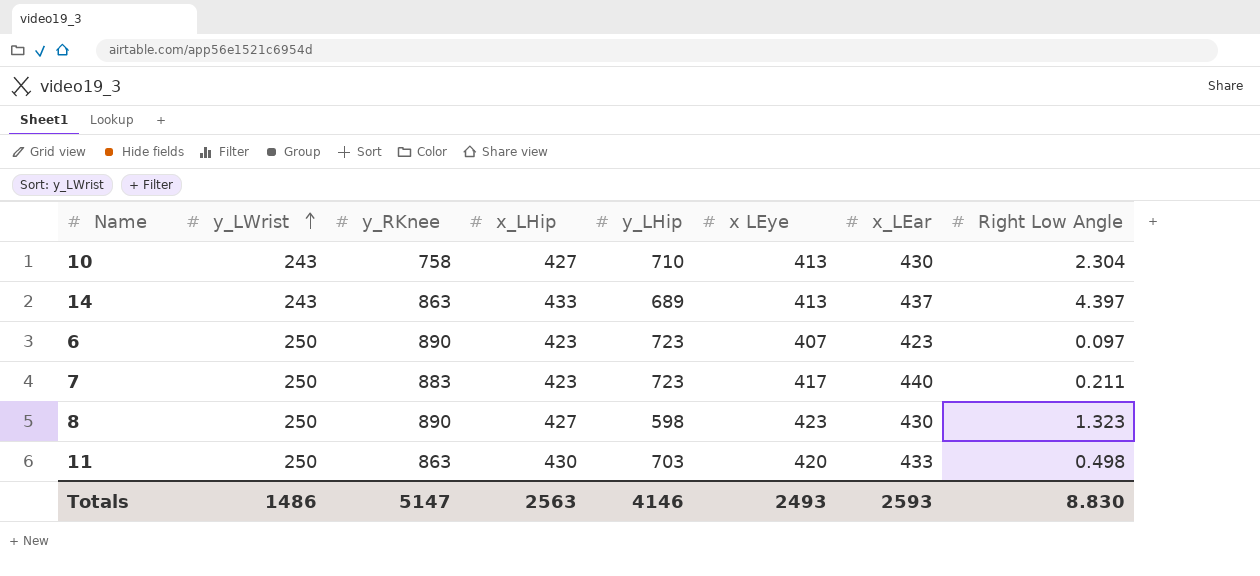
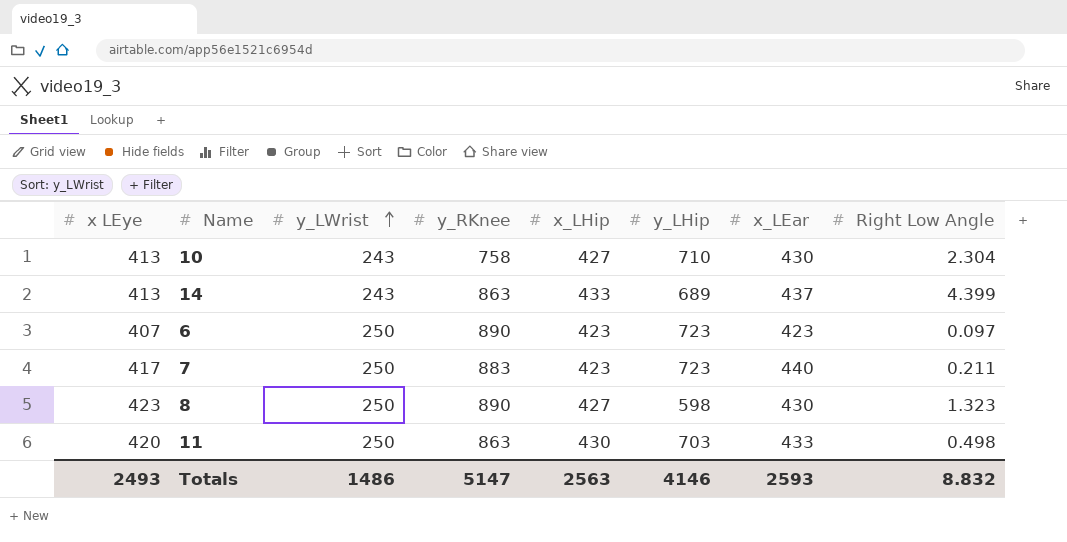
column x LEye | position: 6 -> 1
14 | Right Low Angle: 4.397 -> 4.399
Totals | Right Low Angle: 8.830 -> 8.832

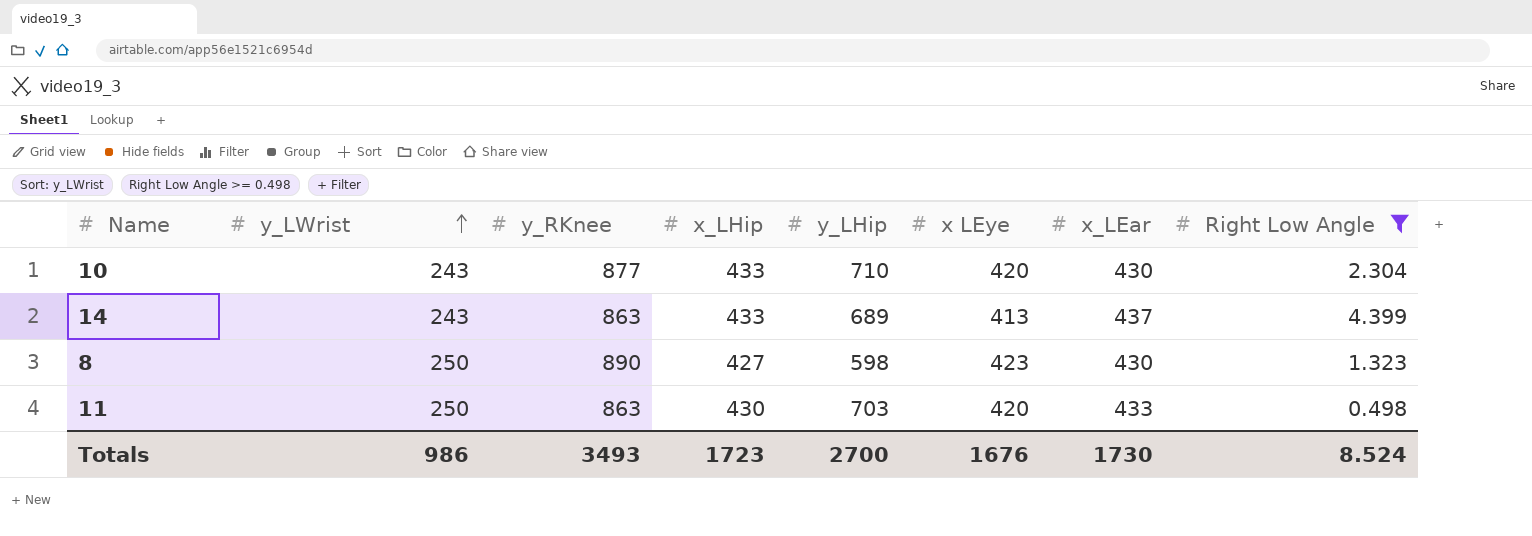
filter: none -> Right Low Angle >= 0.498
column x LEye | position: 1 -> 6
10 | y_RKnee: 758 -> 877
10 | x_LHip: 427 -> 433
10 | x LEye: 413 -> 420
Totals | y_LWrist: 1486 -> 986
Totals | y_RKnee: 5147 -> 3493
Totals | x_LHip: 2563 -> 1723
Totals | y_LHip: 4146 -> 2700
Totals | x LEye: 2493 -> 1676
Totals | x_LEar: 2593 -> 1730
Totals | Right Low Angle: 8.832 -> 8.524

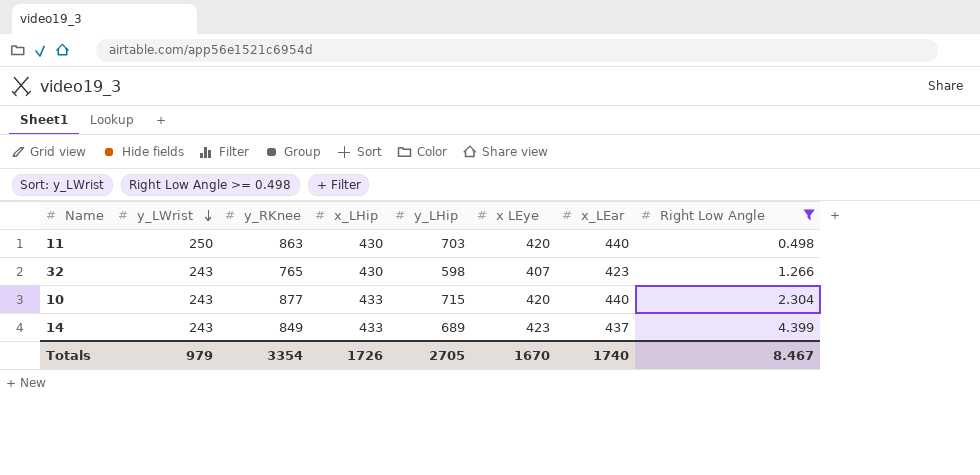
row order: y_LWrist ascending -> y_LWrist descending
row 8: 250 | 890 | 427 | 598 | 423 | 430 | 1.323 -> none
11 | x_LEar: 433 -> 440
row 32: none -> 243 | 765 | 430 | 598 | 407 | 423 | 1.266
10 | y_LHip: 710 -> 715
10 | x_LEar: 430 -> 440
14 | y_RKnee: 863 -> 849
14 | x LEye: 413 -> 423
Totals | y_LWrist: 986 -> 979
Totals | y_RKnee: 3493 -> 3354
Totals | x_LHip: 1723 -> 1726
Totals | y_LHip: 2700 -> 2705
Totals | x LEye: 1676 -> 1670
Totals | x_LEar: 1730 -> 1740
Totals | Right Low Angle: 8.524 -> 8.467

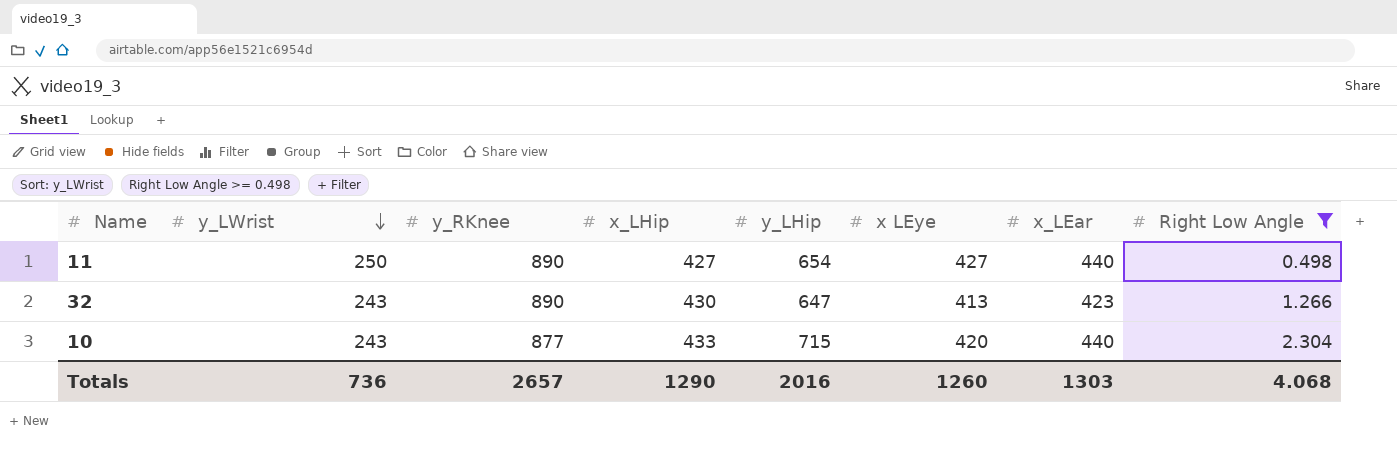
row 14: 243 | 849 | 433 | 689 | 423 | 437 | 4.399 -> none
11 | y_RKnee: 863 -> 890
11 | x_LHip: 430 -> 427
11 | y_LHip: 703 -> 654
11 | x LEye: 420 -> 427
32 | y_RKnee: 765 -> 890
32 | y_LHip: 598 -> 647
32 | x LEye: 407 -> 413
Totals | y_LWrist: 979 -> 736
Totals | y_RKnee: 3354 -> 2657
Totals | x_LHip: 1726 -> 1290
Totals | y_LHip: 2705 -> 2016
Totals | x LEye: 1670 -> 1260
Totals | x_LEar: 1740 -> 1303
Totals | Right Low Angle: 8.467 -> 4.068

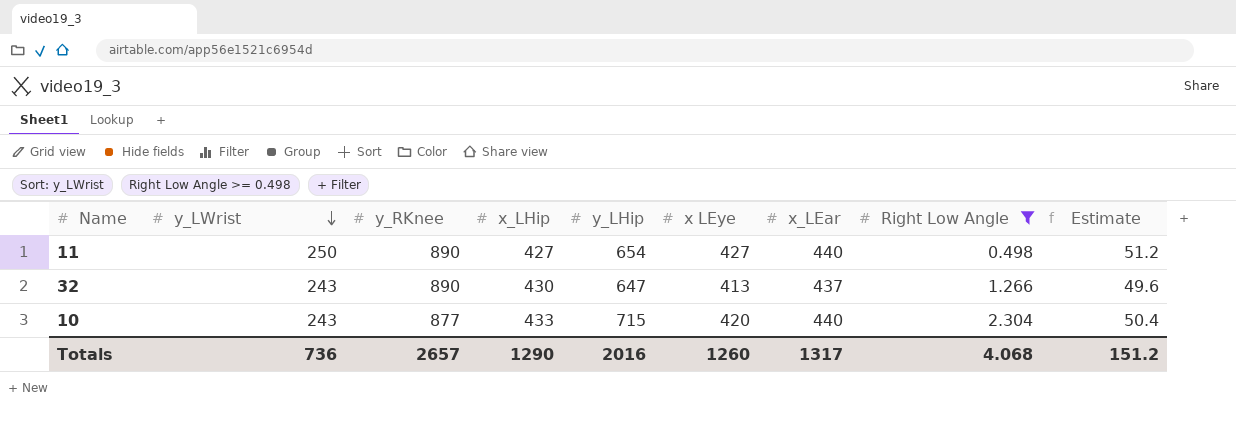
column Estimate | formula: none -> [x LEye] * 0.12
32 | x_LEar: 423 -> 437
Totals | x_LEar: 1303 -> 1317

